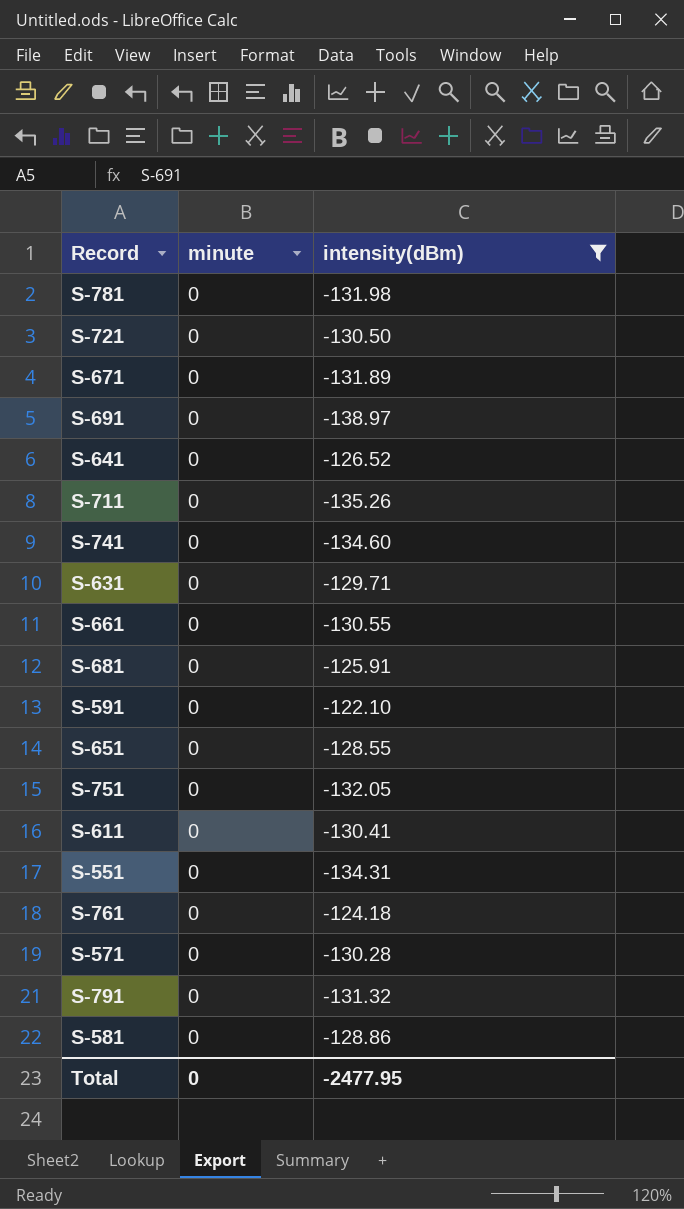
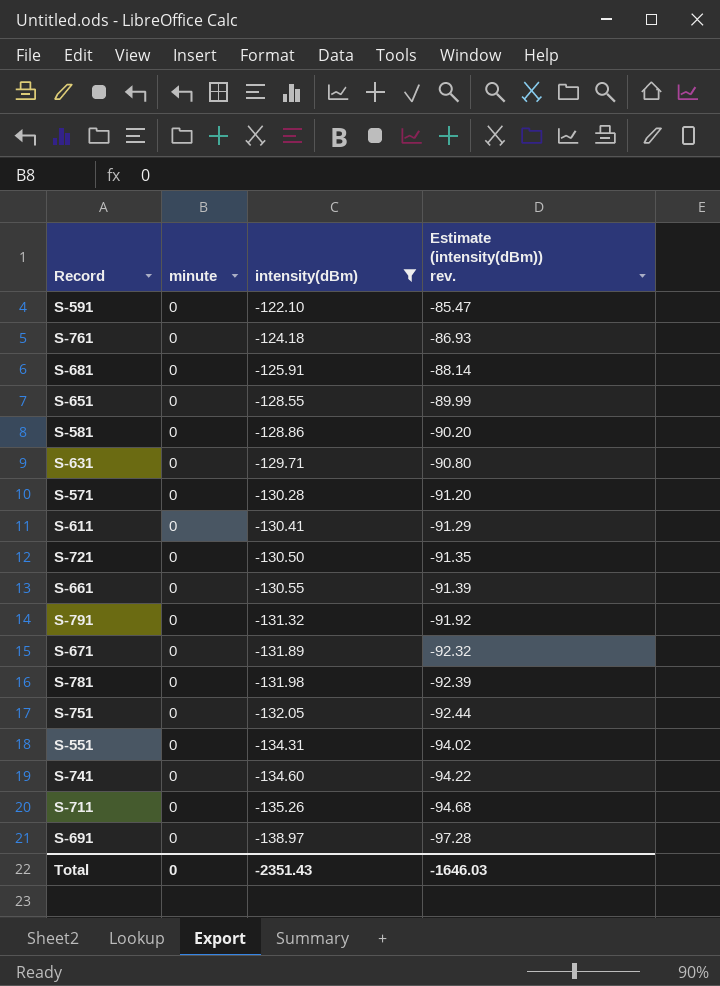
row order: none -> intensity(dBm) descending
column Estimate (intensity(dBm)) rev. | formula: none -> [intensity(dBm)] * 0.7
row S-641: 0 | -126.52 -> none
Total | intensity(dBm): -2477.95 -> -2351.43

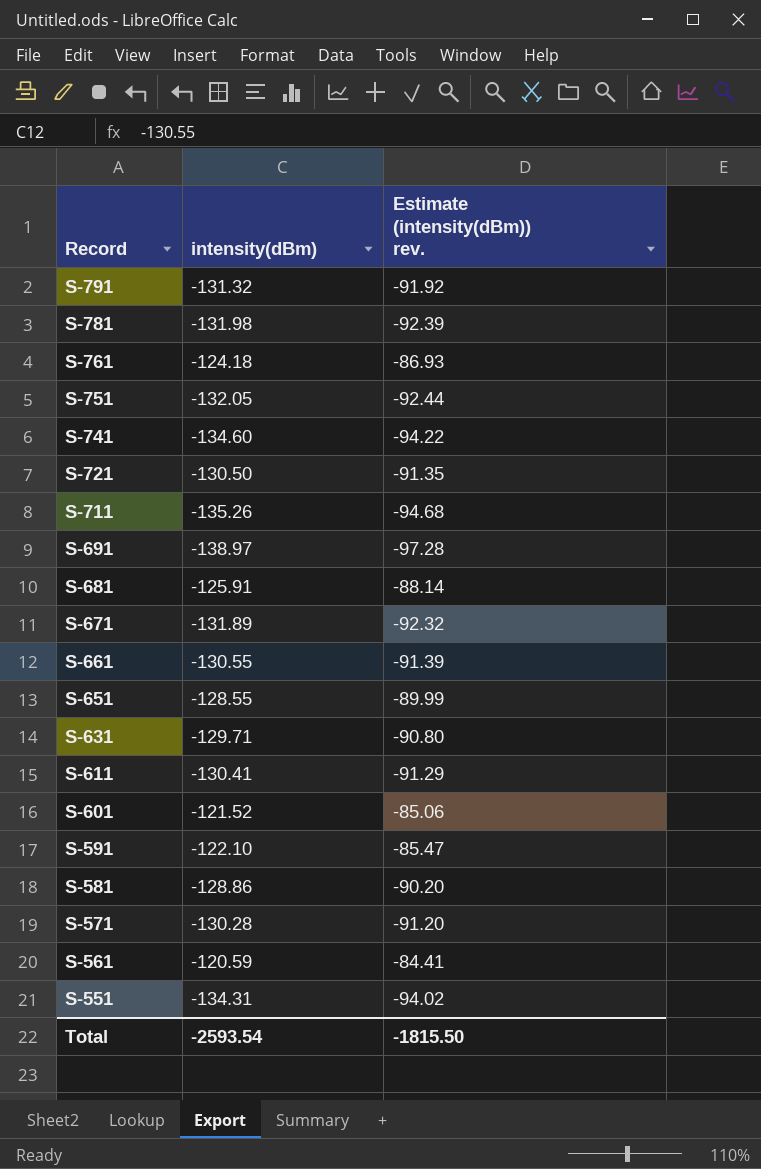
filter: intensity(dBm) <= -122.10 -> none
row order: intensity(dBm) descending -> Record descending
column minute | position: 2 -> none
Total | intensity(dBm): -2351.43 -> -2593.54
Total | Estimate (intensity(dBm)) rev.: -1646.03 -> -1815.50

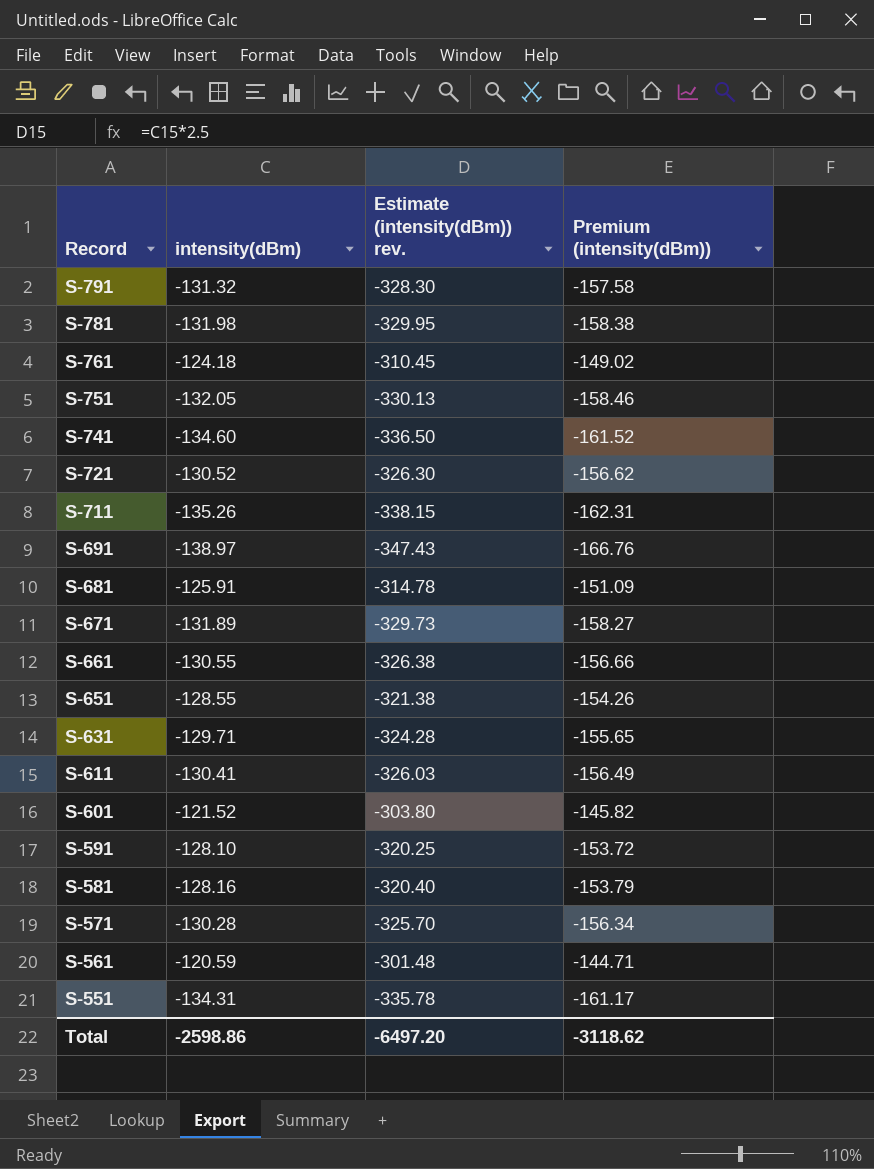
column Estimate (intensity(dBm)) rev. | formula: [intensity(dBm)] * 0.7 -> [intensity(dBm)] * 2.5
column Premium (intensity(dBm)) | formula: none -> [intensity(dBm)] * 1.2
S-721 | intensity(dBm): -130.50 -> -130.52
S-591 | intensity(dBm): -122.10 -> -128.10
S-581 | intensity(dBm): -128.86 -> -128.16
Total | intensity(dBm): -2593.54 -> -2598.86
Total | Estimate (intensity(dBm)) rev.: -1815.50 -> -6497.20

